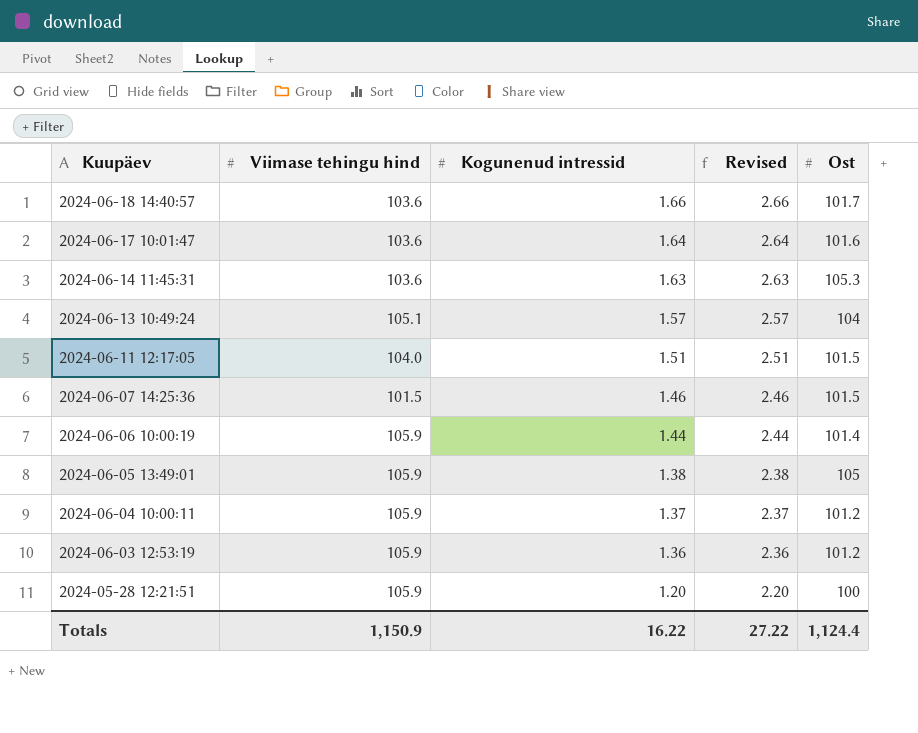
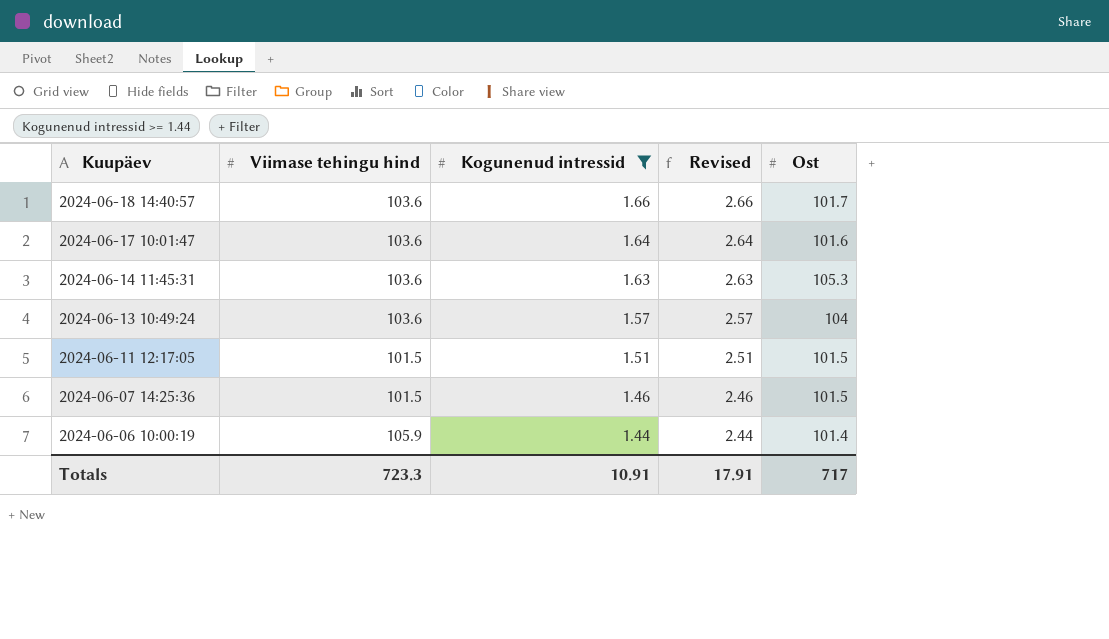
filter: none -> Kogunenud intressid >= 1.44
2024-06-13 10:49:24 | Viimase tehingu hind: 105.1 -> 103.6
2024-06-11 12:17:05 | Viimase tehingu hind: 104.0 -> 101.5
Totals | Viimase tehingu hind: 1,150.9 -> 723.3
Totals | Kogunenud intressid: 16.22 -> 10.91
Totals | Revised: 27.22 -> 17.91
Totals | Ost: 1,124.4 -> 717

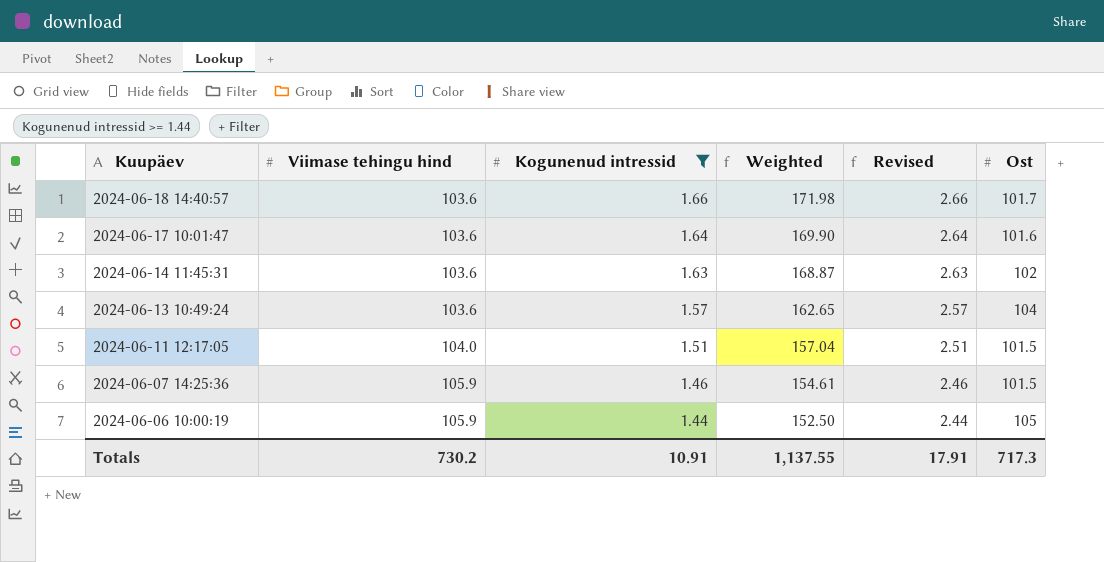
column Weighted | formula: none -> [Viimase tehingu hind] * [Kogunenud intressid]
2024-06-14 11:45:31 | Ost: 105.3 -> 102
2024-06-11 12:17:05 | Viimase tehingu hind: 101.5 -> 104.0
2024-06-07 14:25:36 | Viimase tehingu hind: 101.5 -> 105.9
2024-06-06 10:00:19 | Ost: 101.4 -> 105
Totals | Viimase tehingu hind: 723.3 -> 730.2
Totals | Ost: 717 -> 717.3

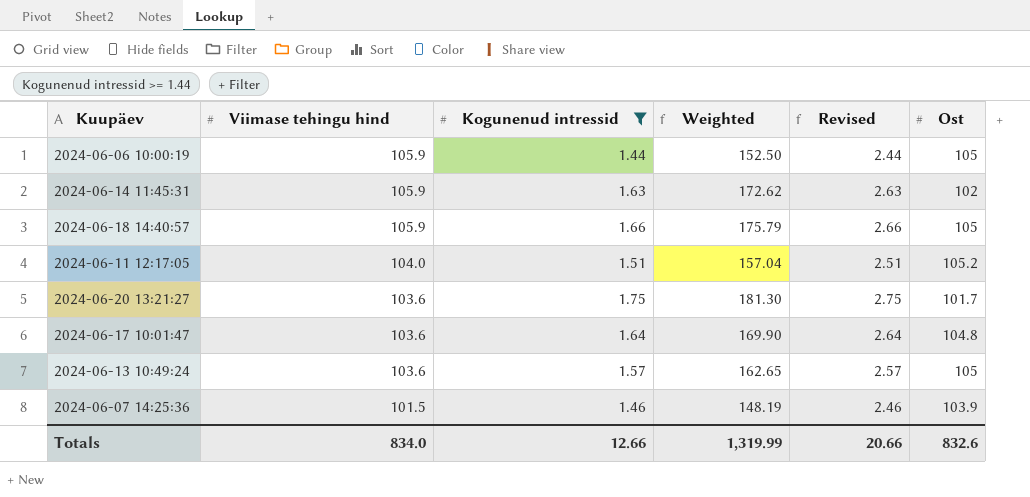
row order: Kuupäev descending -> Viimase tehingu hind descending
2024-06-14 11:45:31 | Viimase tehingu hind: 103.6 -> 105.9
2024-06-14 11:45:31 | Weighted: 168.87 -> 172.62
2024-06-18 14:40:57 | Viimase tehingu hind: 103.6 -> 105.9
2024-06-18 14:40:57 | Weighted: 171.98 -> 175.79
2024-06-18 14:40:57 | Ost: 101.7 -> 105
2024-06-11 12:17:05 | Ost: 101.5 -> 105.2
row 2024-06-20 13:21:27: none -> 103.6 | 1.75 | 181.30 | 2.75 | 101.7
2024-06-17 10:01:47 | Ost: 101.6 -> 104.8
2024-06-13 10:49:24 | Ost: 104 -> 105
2024-06-07 14:25:36 | Viimase tehingu hind: 105.9 -> 101.5
2024-06-07 14:25:36 | Weighted: 154.61 -> 148.19
2024-06-07 14:25:36 | Ost: 101.5 -> 103.9
Totals | Viimase tehingu hind: 730.2 -> 834.0
Totals | Kogunenud intressid: 10.91 -> 12.66
Totals | Weighted: 1,137.55 -> 1,319.99
Totals | Revised: 17.91 -> 20.66
Totals | Ost: 717.3 -> 832.6

